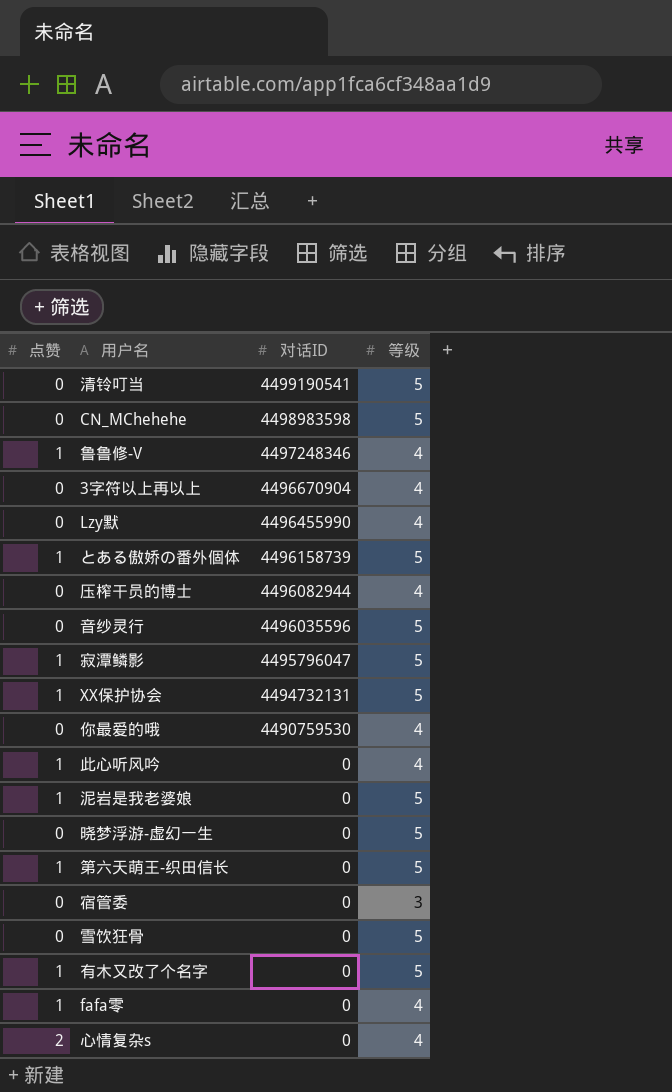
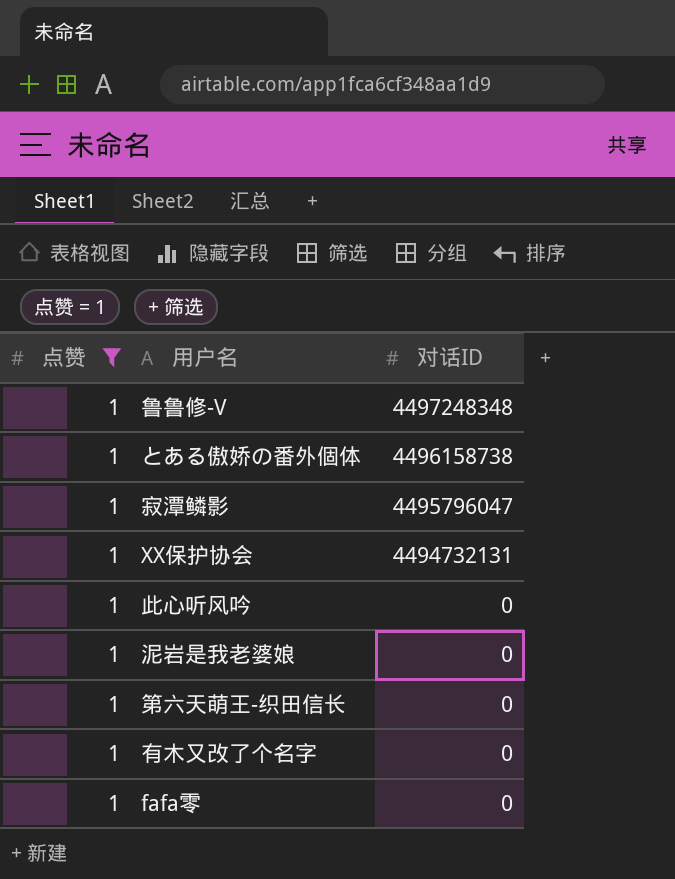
filter: none -> 点赞 = 1
column 等级 | position: 4 -> none
鲁鲁修-V | 对话ID: 4497248346 -> 4497248348
とある傲娇の番外個体 | 对话ID: 4496158739 -> 4496158738

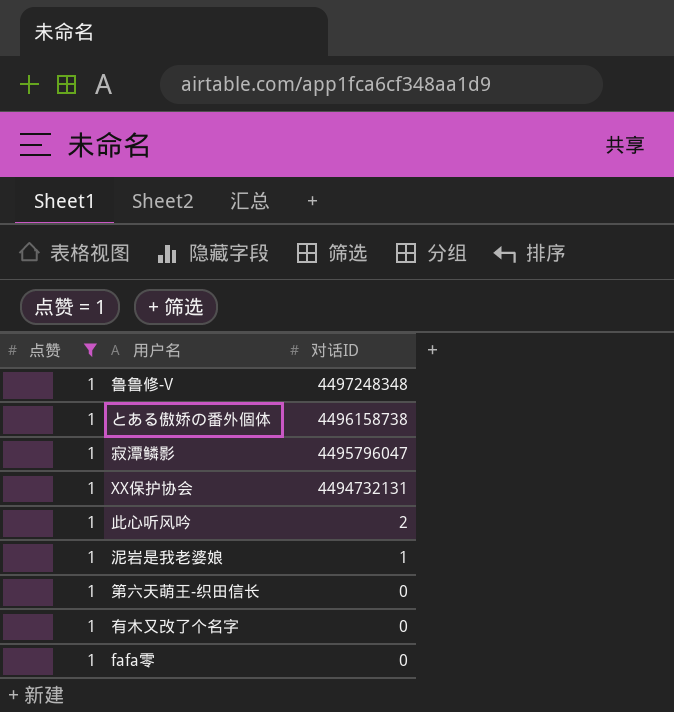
此心听风吟 | 对话ID: 0 -> 2
泥岩是我老婆娘 | 对话ID: 0 -> 1

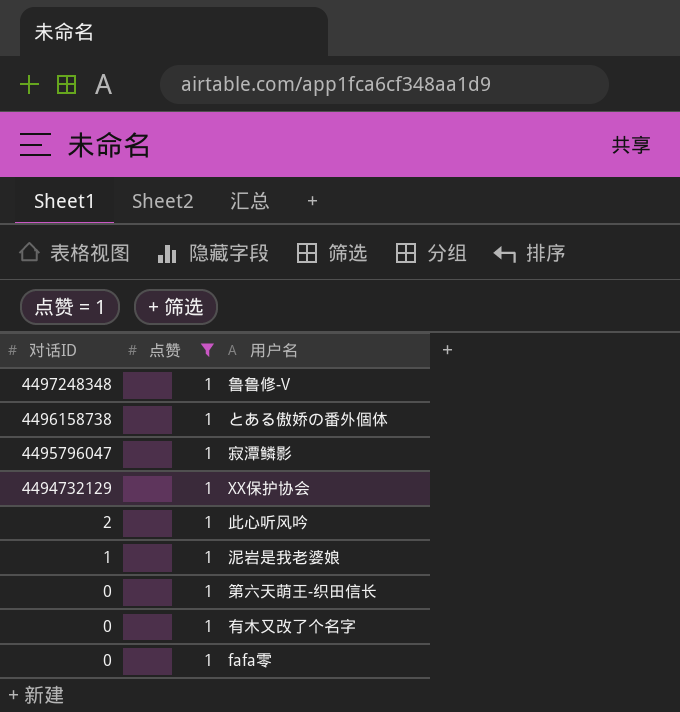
column 对话ID | position: 3 -> 1
XX保护协会 | 对话ID: 4494732131 -> 4494732129

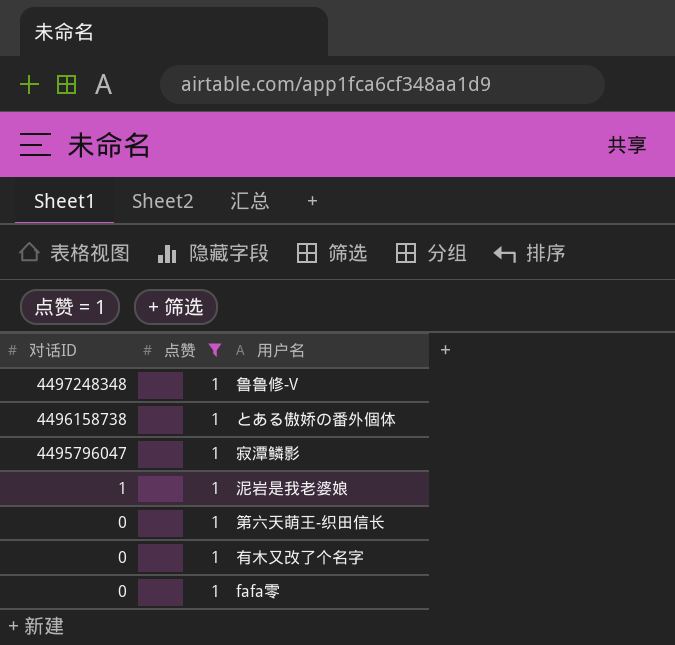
row XX保护协会: 4494732129 | 1 -> none
row 此心听风吟: 2 | 1 -> none

